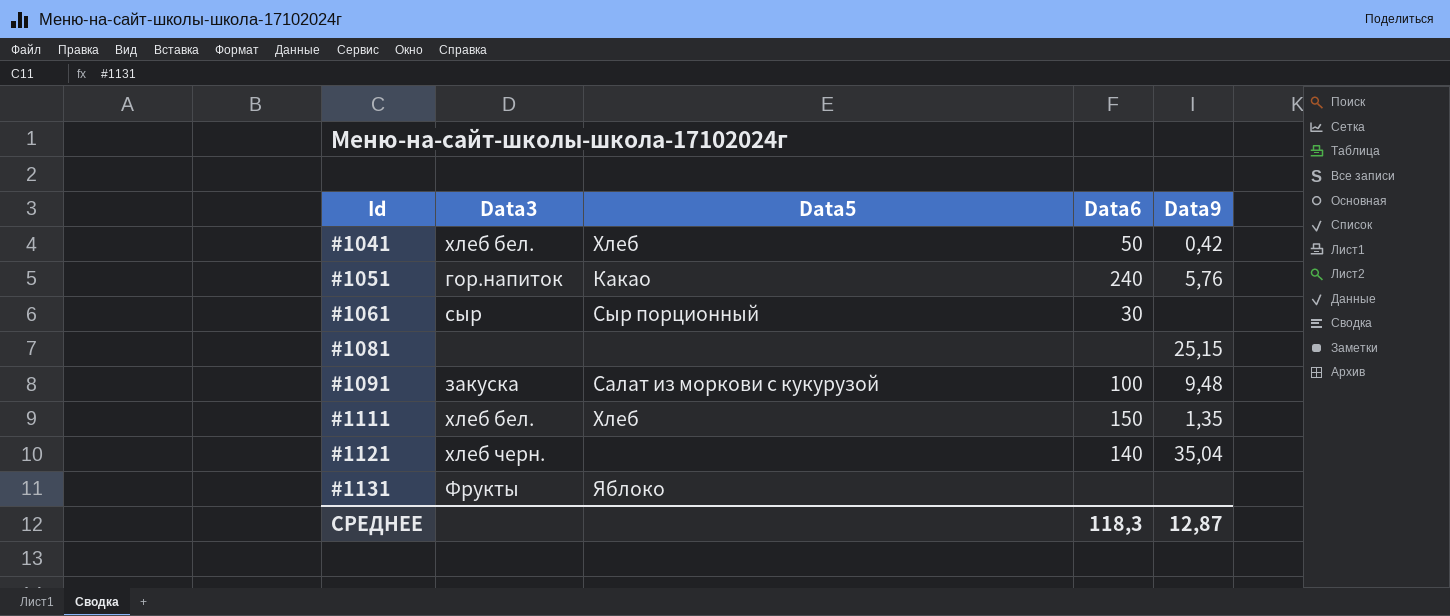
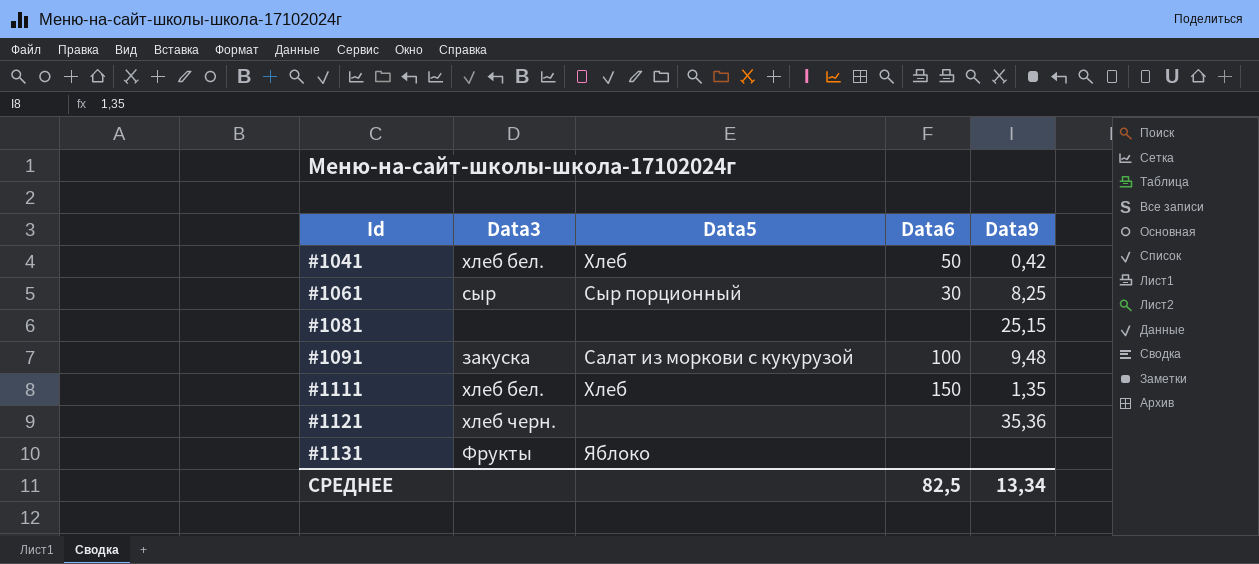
row #1051: гор.напиток | Какао | 240 | 5,76 -> none
#1061 | Data9: none -> 8,25
#1121 | Data6: 140 -> none
#1121 | Data9: 35,04 -> 35,36
СРЕДНЕЕ | Data6: 118,3 -> 82,5
СРЕДНЕЕ | Data9: 12,87 -> 13,34

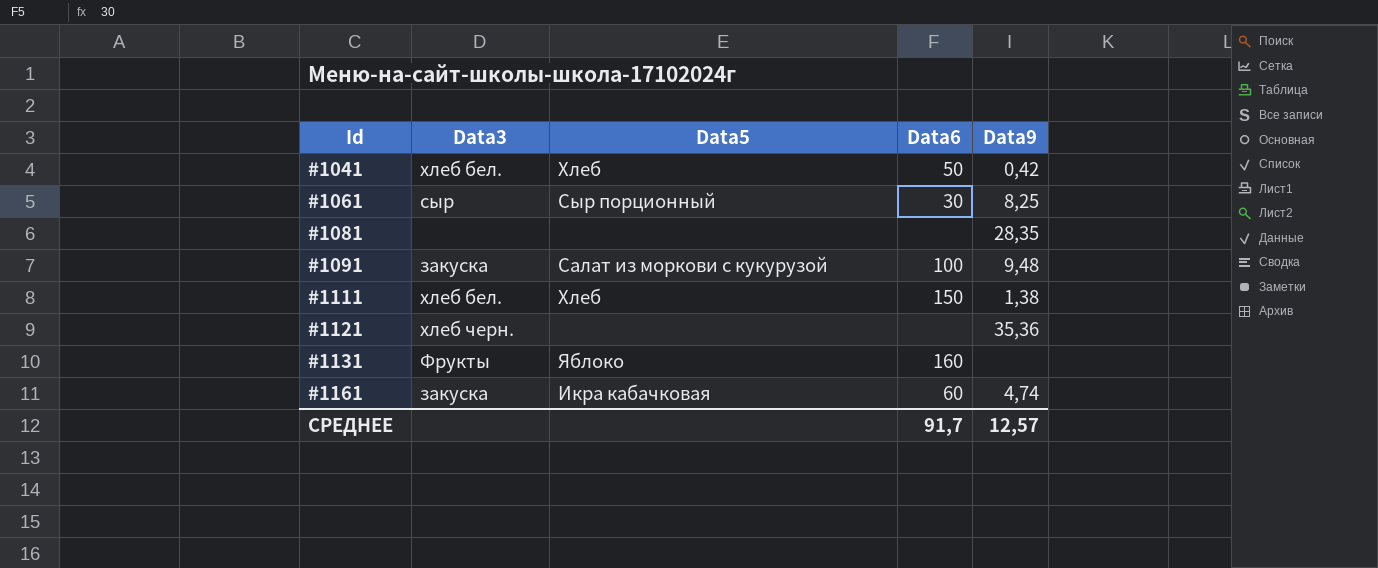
#1081 | Data9: 25,15 -> 28,35
#1111 | Data9: 1,35 -> 1,38
#1131 | Data6: none -> 160
row #1161: none -> закуска | Икра кабачковая | 60 | 4,74
СРЕДНЕЕ | Data6: 82,5 -> 91,7
СРЕДНЕЕ | Data9: 13,34 -> 12,57

